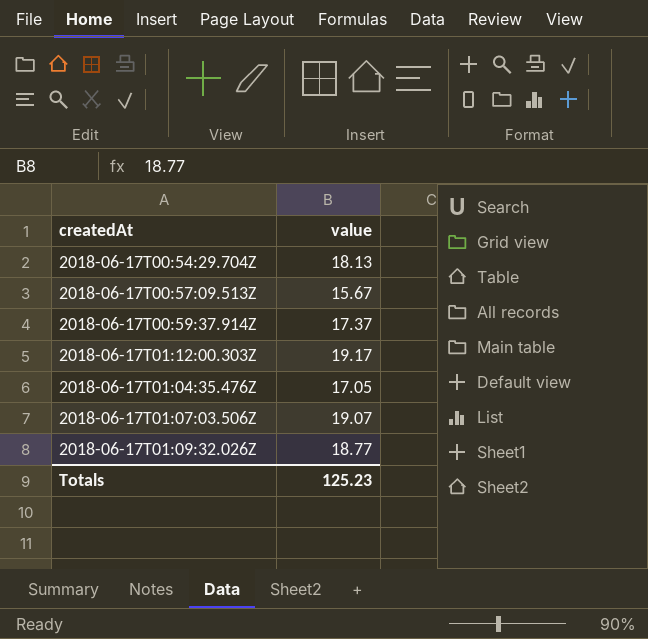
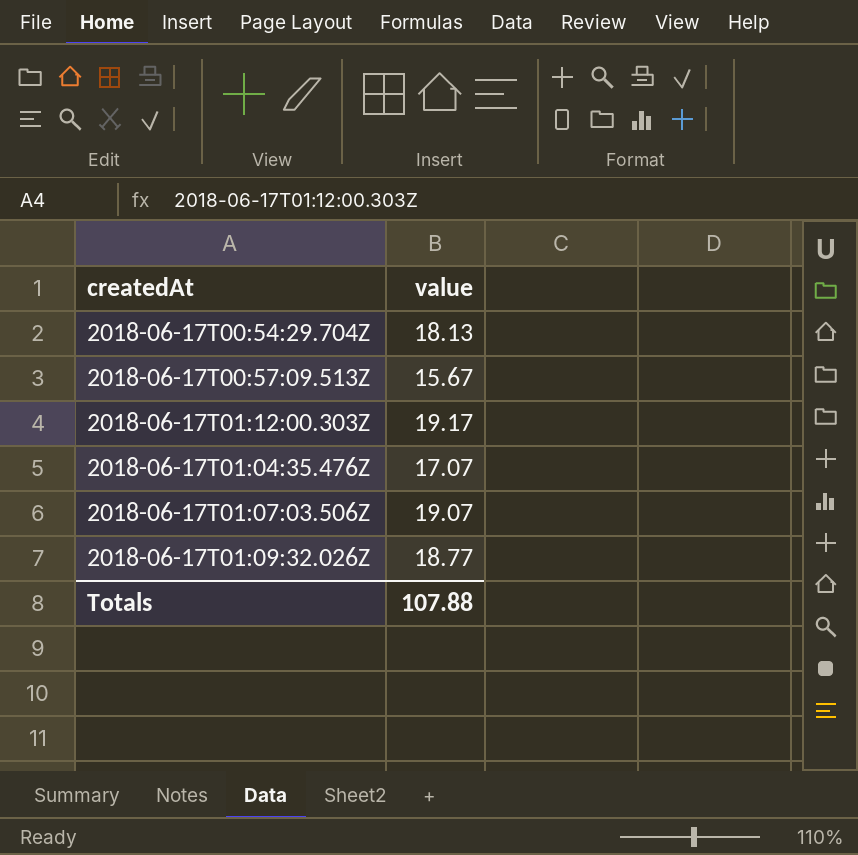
row 2018-06-17T00:59:37.914Z: 17.37 -> none
2018-06-17T01:04:35.476Z | value: 17.05 -> 17.07
Totals | value: 125.23 -> 107.88

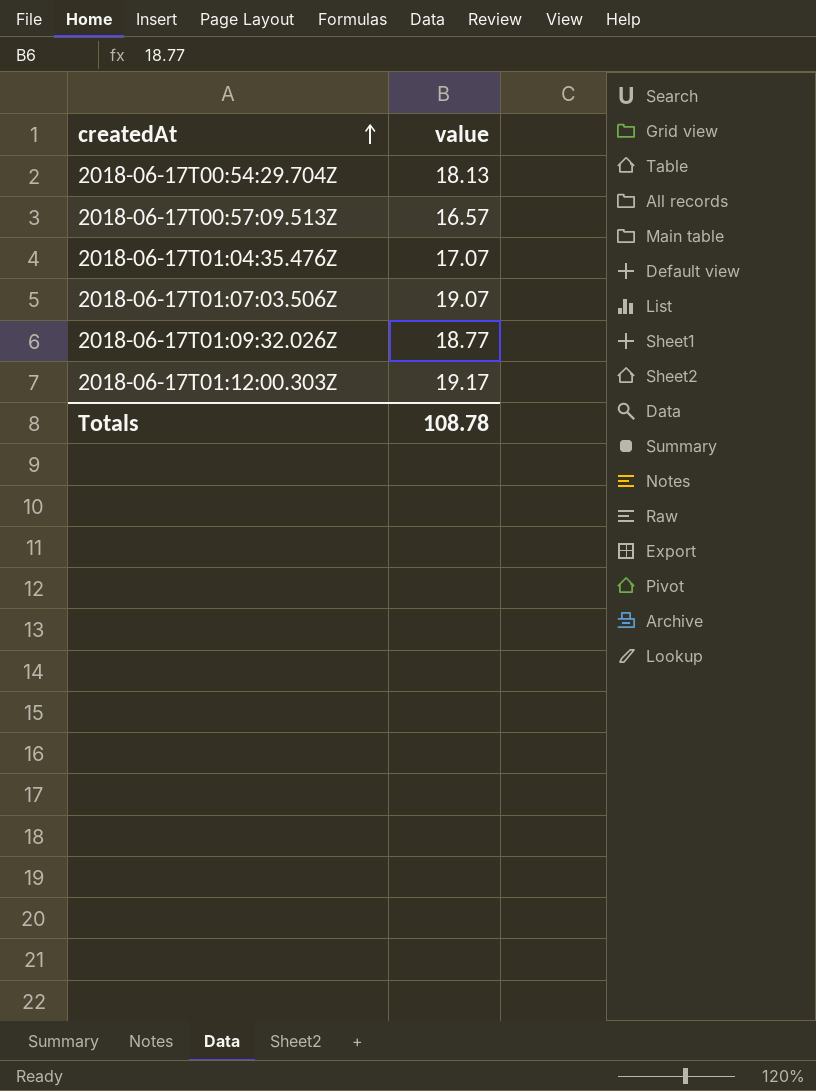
row order: none -> createdAt ascending
2018-06-17T00:57:09.513Z | value: 15.67 -> 16.57
Totals | value: 107.88 -> 108.78

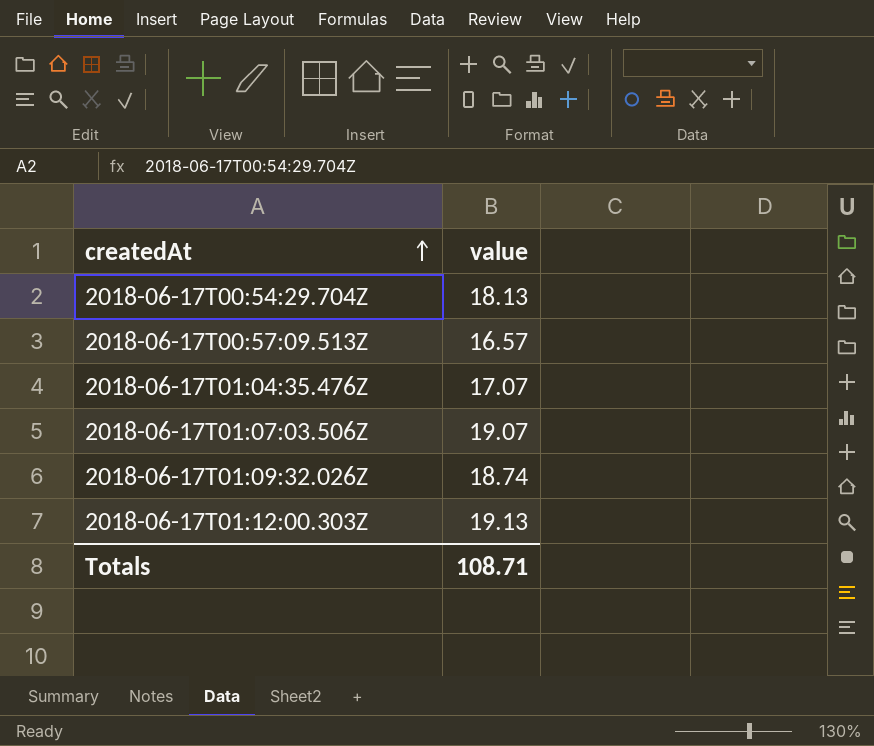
2018-06-17T01:09:32.026Z | value: 18.77 -> 18.74
2018-06-17T01:12:00.303Z | value: 19.17 -> 19.13
Totals | value: 108.78 -> 108.71

